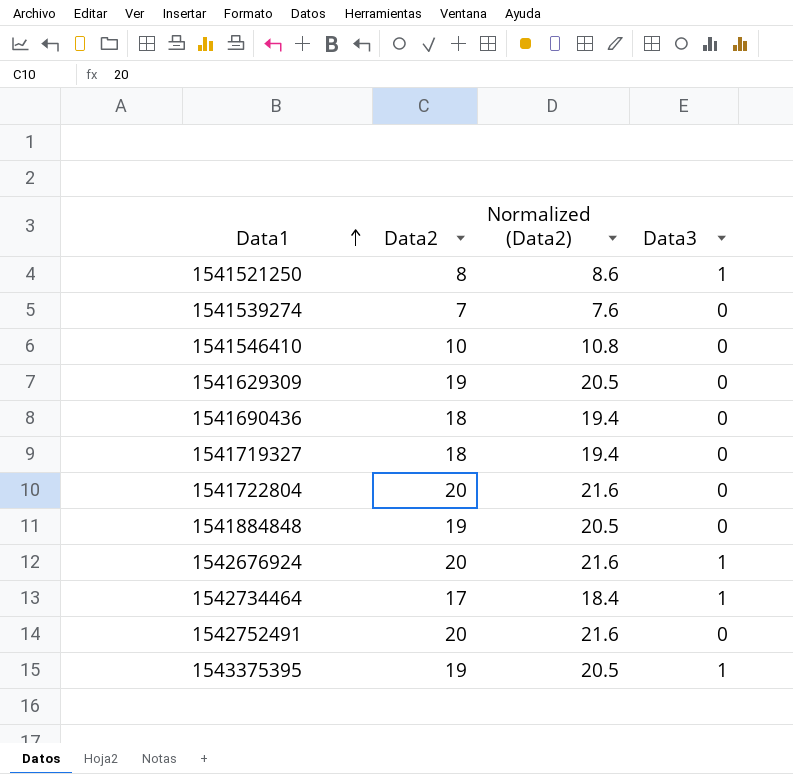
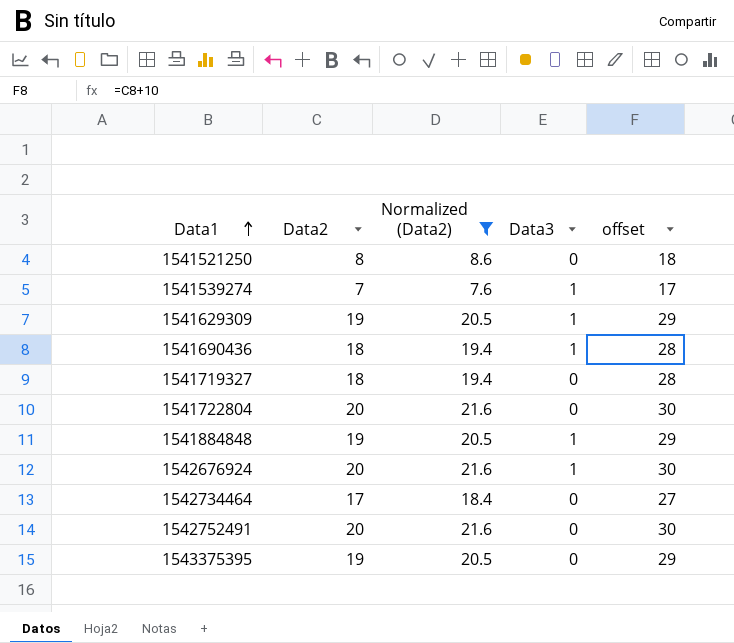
filter: none -> Normalized (Data2) != 10.8
column offset | formula: none -> [Data2] + 10
1541521250 | Data3: 1 -> 0
1541539274 | Data3: 0 -> 1
1541629309 | Data3: 0 -> 1
1541690436 | Data3: 0 -> 1
1541884848 | Data3: 0 -> 1
1542734464 | Data3: 1 -> 0
1543375395 | Data3: 1 -> 0

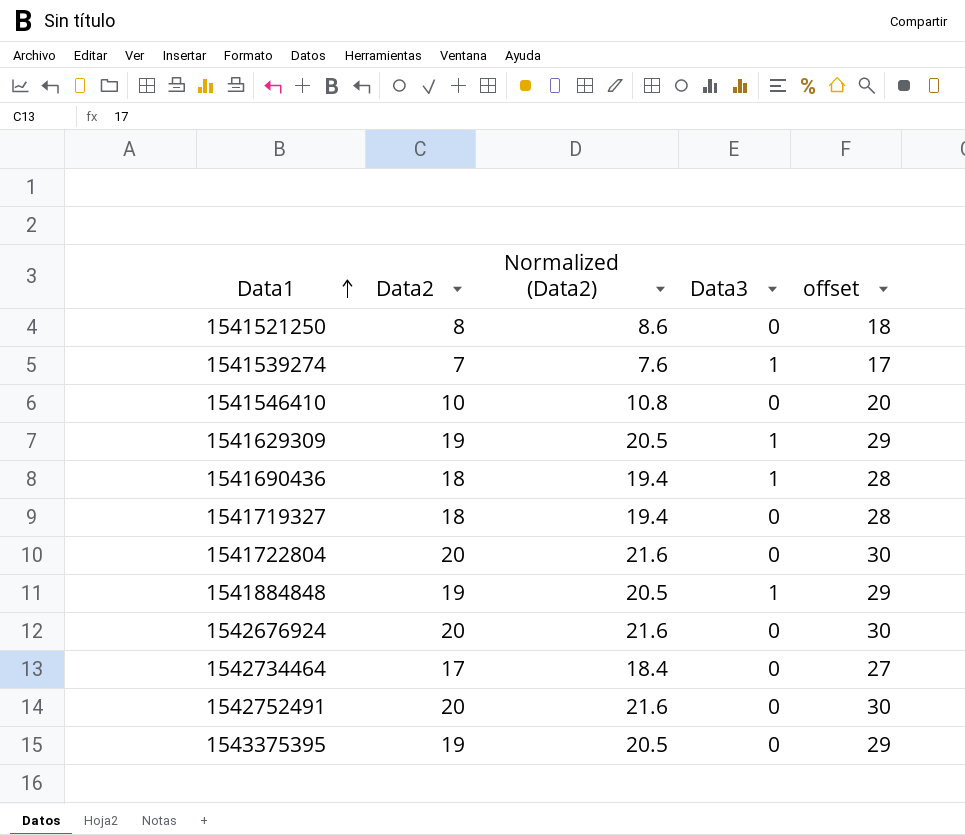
filter: Normalized (Data2) != 10.8 -> none
1542676924 | Data3: 1 -> 0

